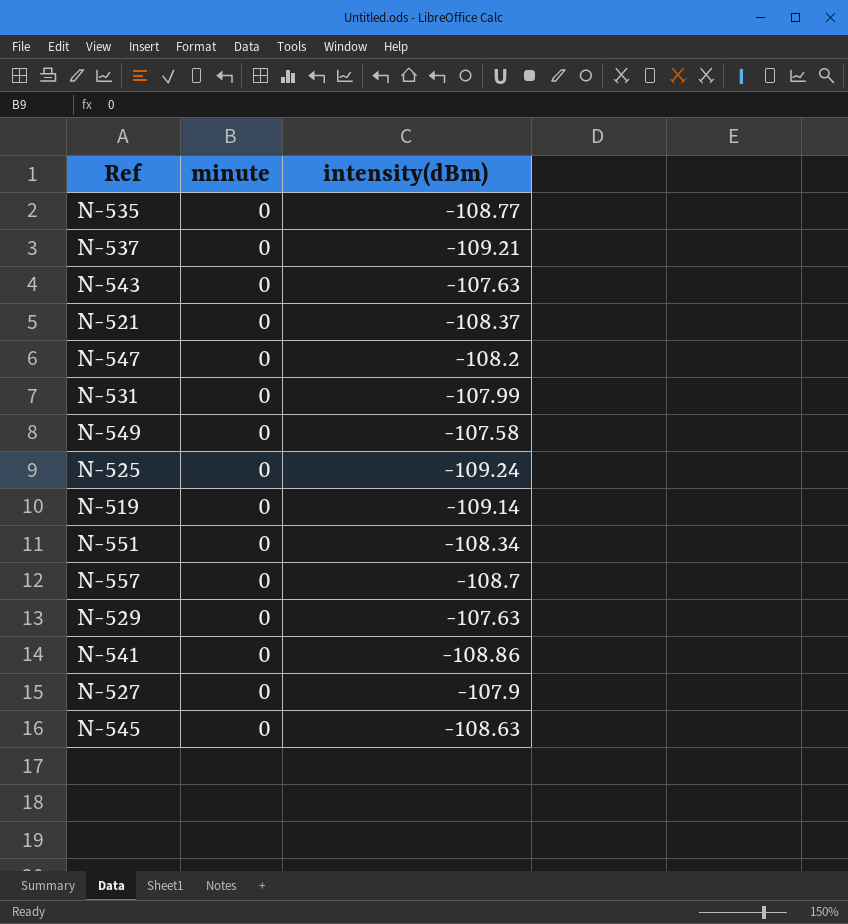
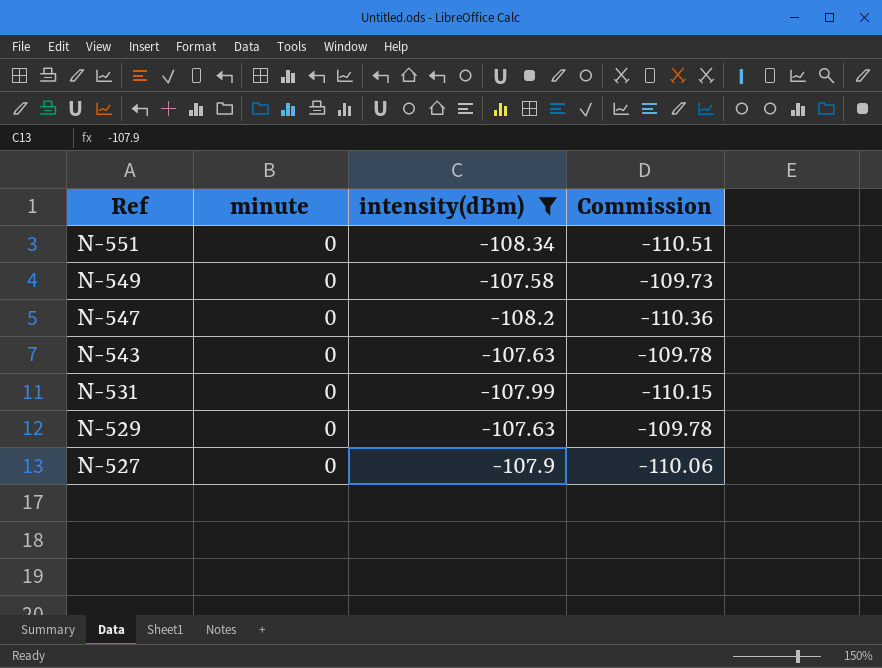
filter: none -> intensity(dBm) >= -108.34
row order: none -> Ref descending
column Commission | formula: none -> [intensity(dBm)] * 1.02

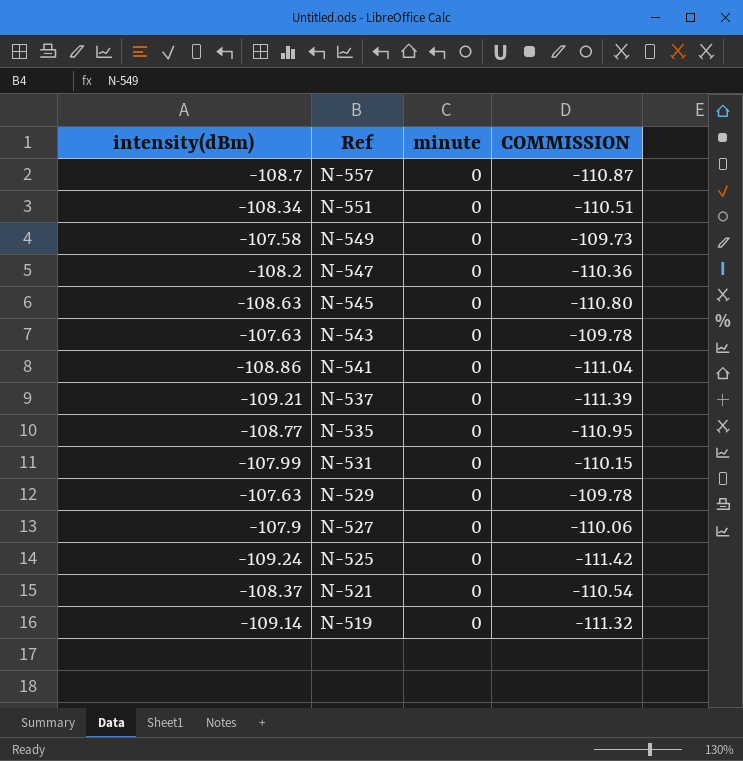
filter: intensity(dBm) >= -108.34 -> none
column intensity(dBm) | position: 3 -> 1
column name: Commission -> COMMISSION

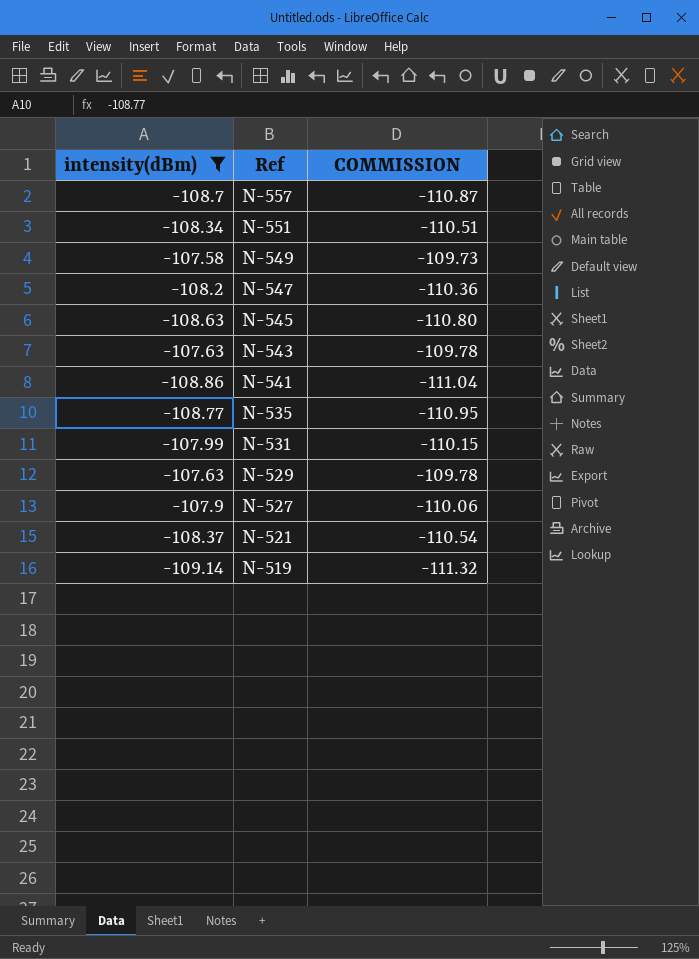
filter: none -> intensity(dBm) >= -109.14
column minute | position: 3 -> none

